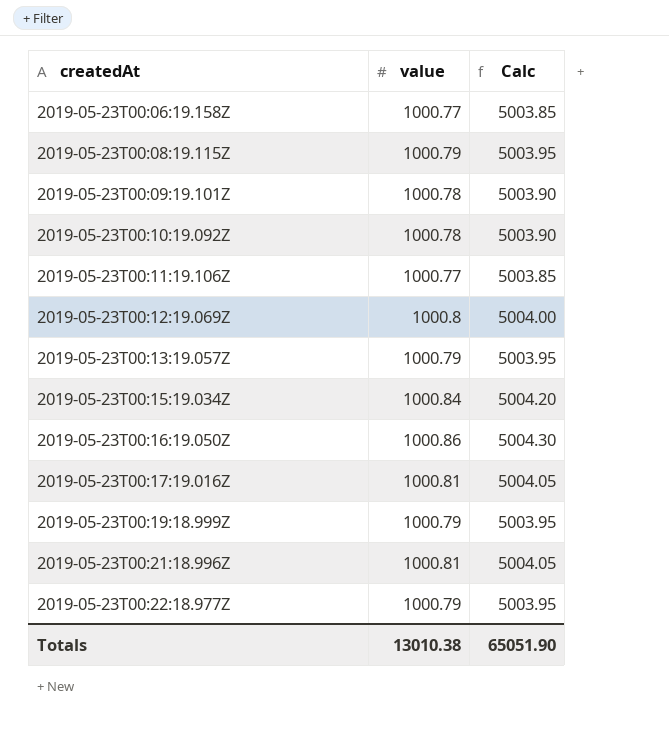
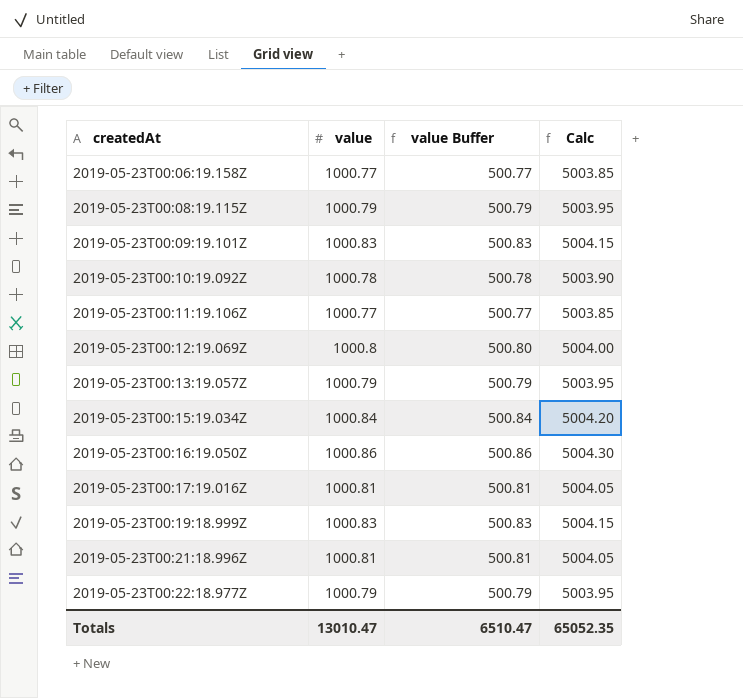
column value Buffer | formula: none -> [value] - 500
2019-05-23T00:09:19.101Z | value: 1000.78 -> 1000.83
2019-05-23T00:09:19.101Z | Calc: 5003.90 -> 5004.15
2019-05-23T00:19:18.999Z | value: 1000.79 -> 1000.83
2019-05-23T00:19:18.999Z | Calc: 5003.95 -> 5004.15
Totals | value: 13010.38 -> 13010.47
Totals | Calc: 65051.90 -> 65052.35

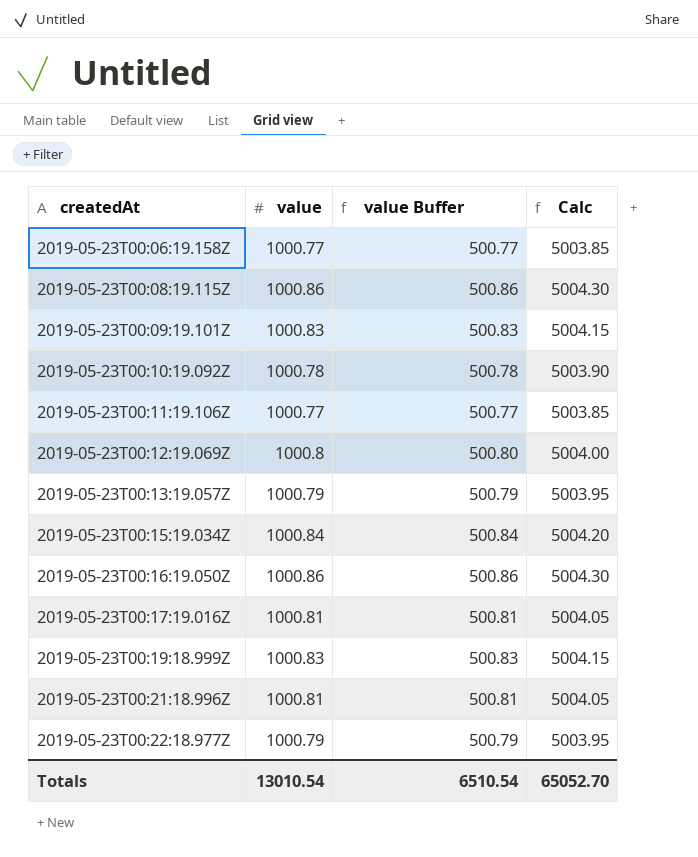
2019-05-23T00:08:19.115Z | value: 1000.79 -> 1000.86
2019-05-23T00:08:19.115Z | value Buffer: 500.79 -> 500.86
2019-05-23T00:08:19.115Z | Calc: 5003.95 -> 5004.30
Totals | value: 13010.47 -> 13010.54
Totals | value Buffer: 6510.47 -> 6510.54
Totals | Calc: 65052.35 -> 65052.70

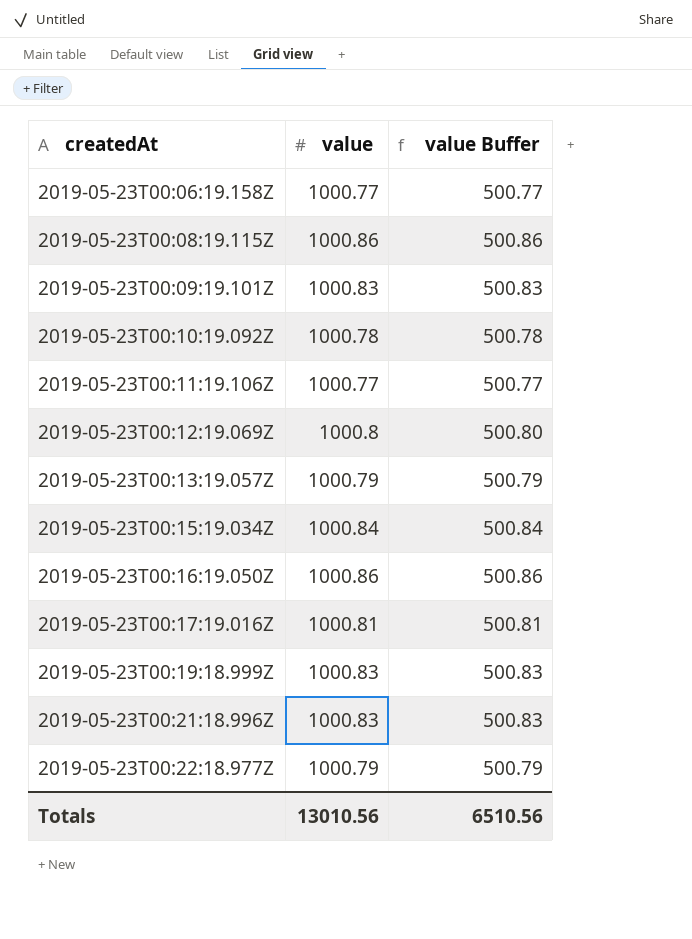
column Calc | formula: [value] * 5 -> none
2019-05-23T00:21:18.996Z | value: 1000.81 -> 1000.83
2019-05-23T00:21:18.996Z | value Buffer: 500.81 -> 500.83
Totals | value: 13010.54 -> 13010.56
Totals | value Buffer: 6510.54 -> 6510.56

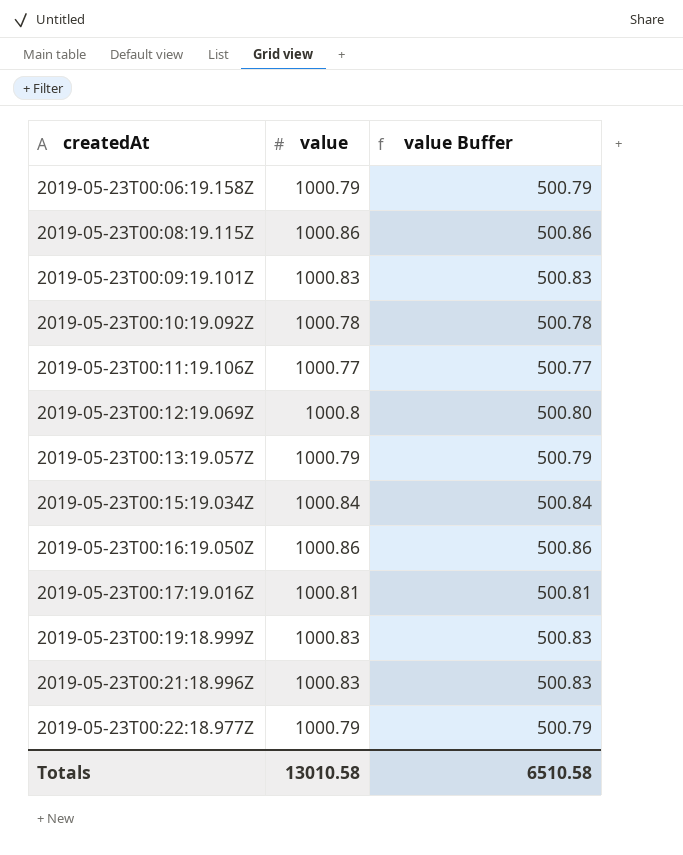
2019-05-23T00:06:19.158Z | value: 1000.77 -> 1000.79
2019-05-23T00:06:19.158Z | value Buffer: 500.77 -> 500.79
Totals | value: 13010.56 -> 13010.58
Totals | value Buffer: 6510.56 -> 6510.58

